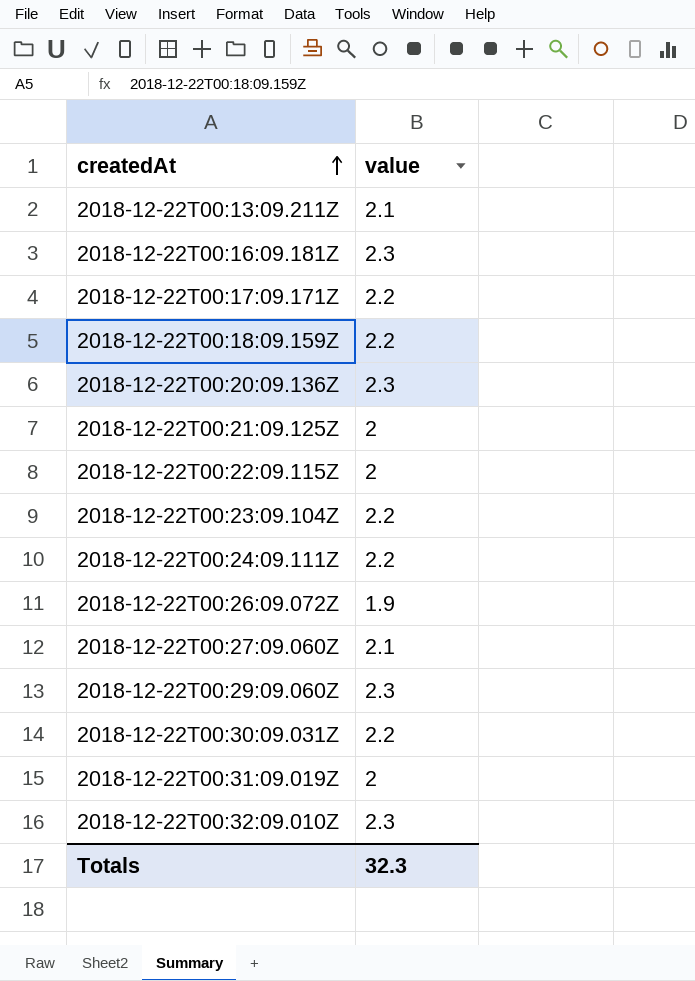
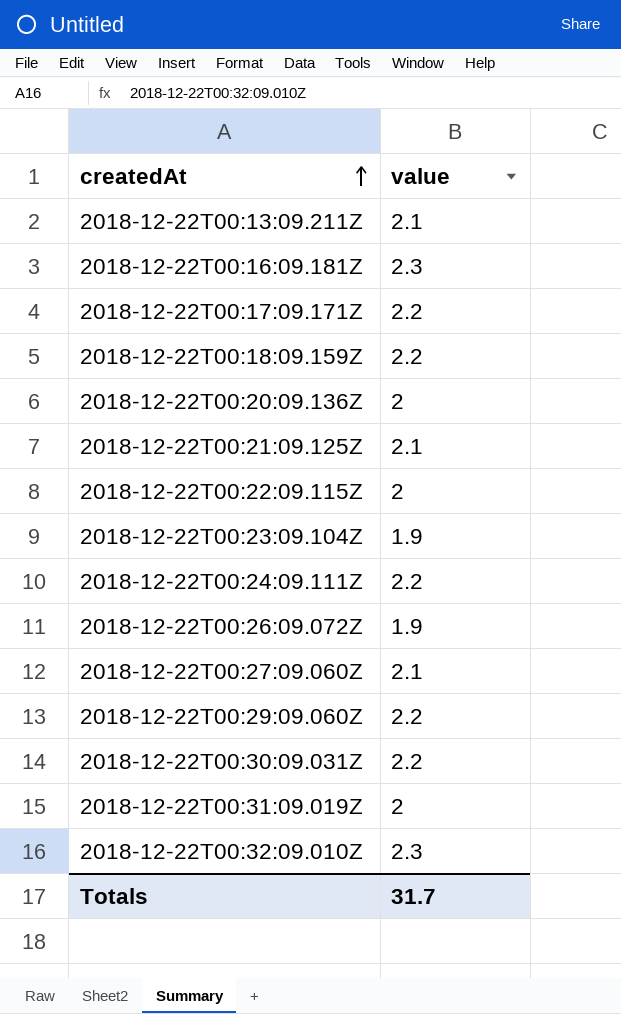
2018-12-22T00:20:09.136Z | value: 2.3 -> 2
2018-12-22T00:21:09.125Z | value: 2 -> 2.1
2018-12-22T00:23:09.104Z | value: 2.2 -> 1.9
2018-12-22T00:29:09.060Z | value: 2.3 -> 2.2
Totals | value: 32.3 -> 31.7

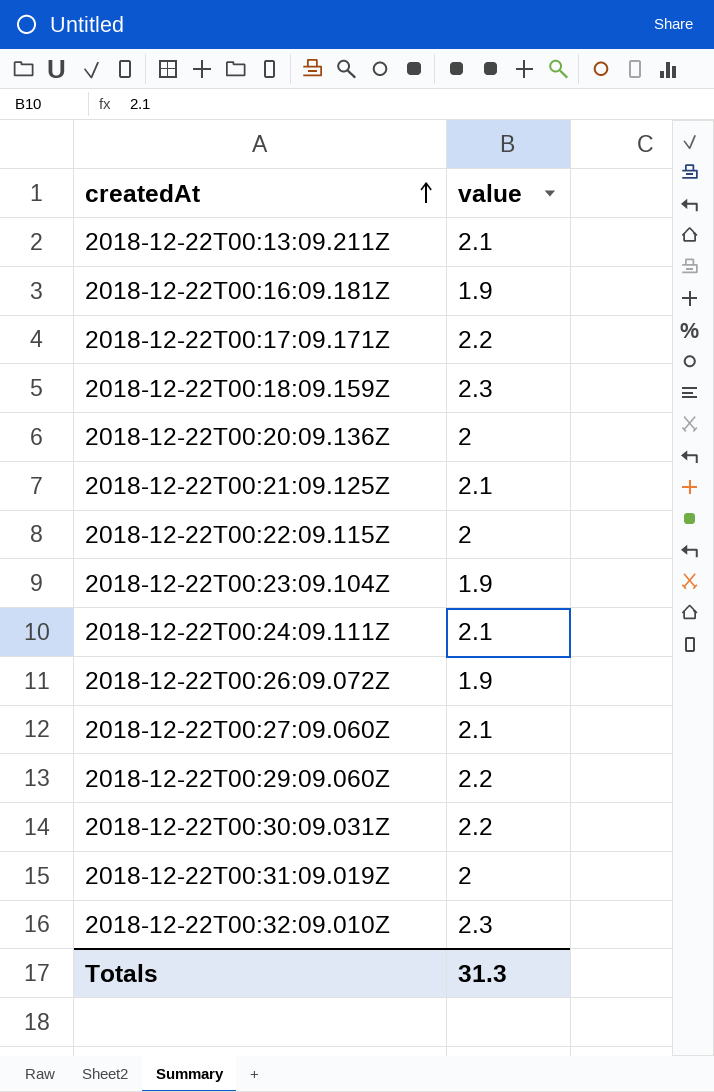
2018-12-22T00:16:09.181Z | value: 2.3 -> 1.9
2018-12-22T00:18:09.159Z | value: 2.2 -> 2.3
2018-12-22T00:24:09.111Z | value: 2.2 -> 2.1
Totals | value: 31.7 -> 31.3

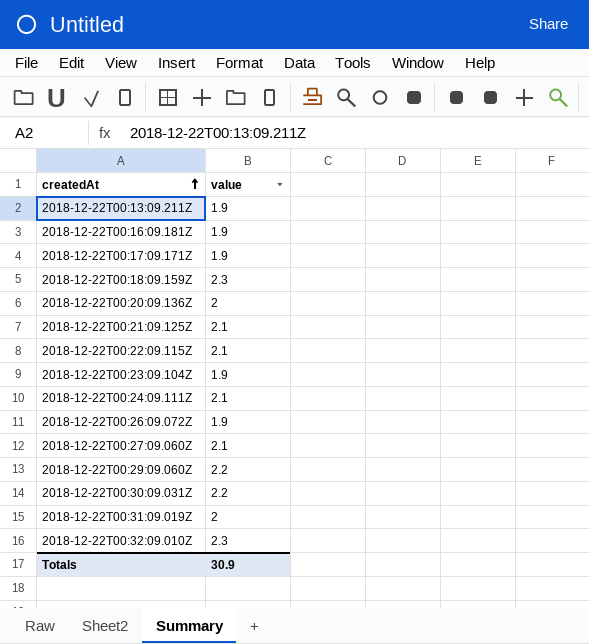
2018-12-22T00:13:09.211Z | value: 2.1 -> 1.9
2018-12-22T00:17:09.171Z | value: 2.2 -> 1.9
2018-12-22T00:22:09.115Z | value: 2 -> 2.1
Totals | value: 31.3 -> 30.9

